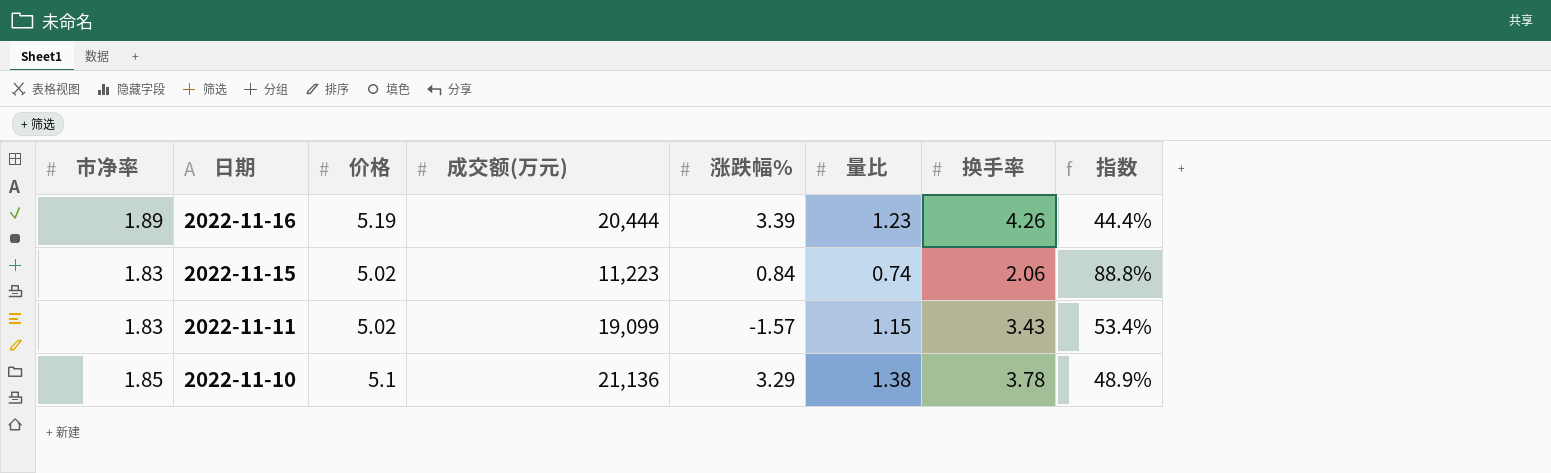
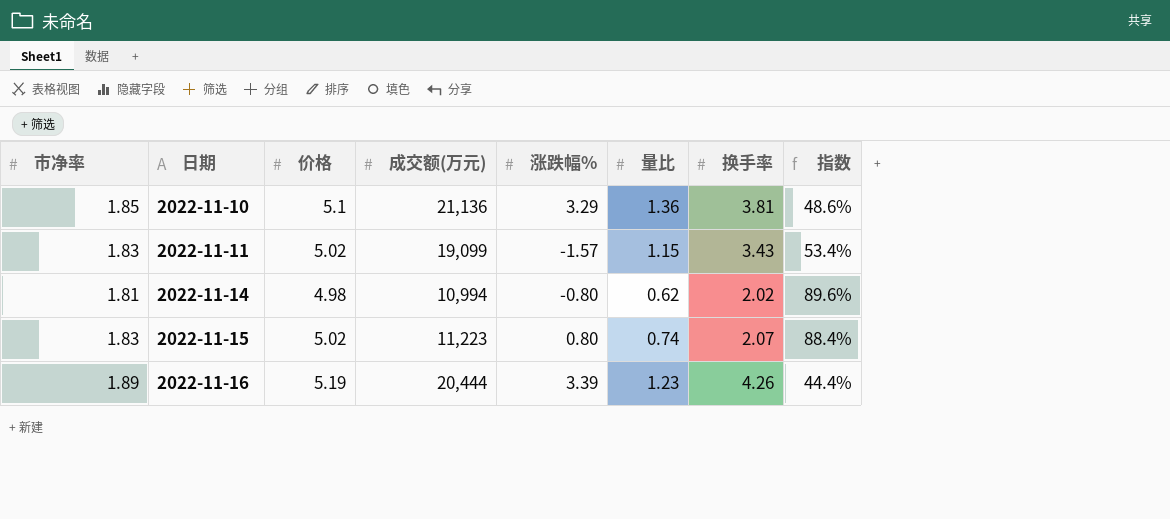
row order: 日期 descending -> 日期 ascending
2022-11-10 | 量比: 1.38 -> 1.36
2022-11-10 | 换手率: 3.78 -> 3.81
2022-11-10 | 指数: 48.9% -> 48.6%
row 2022-11-14: none -> 1.81 | 4.98 | 10,994 | -0.80 | 0.62 | 2.02 | 89.6%
2022-11-15 | 涨跌幅%: 0.84 -> 0.80
2022-11-15 | 换手率: 2.06 -> 2.07
2022-11-15 | 指数: 88.8% -> 88.4%

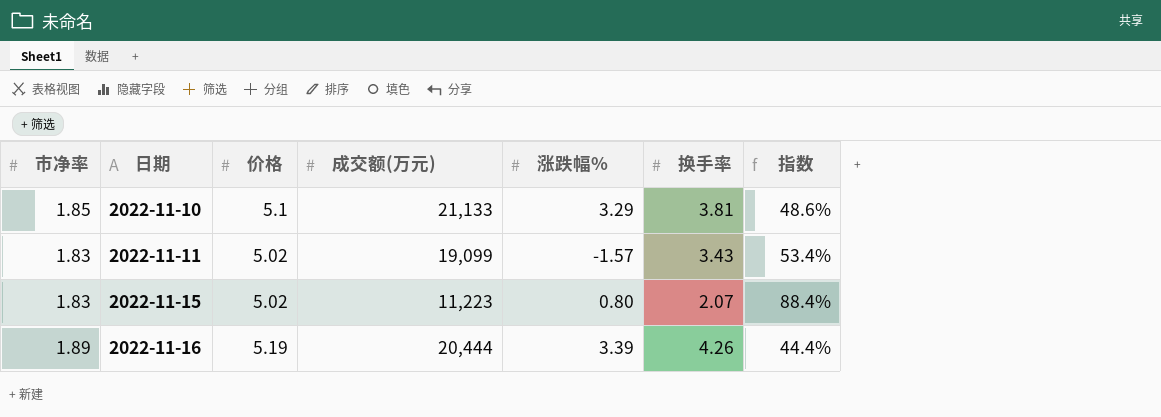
column 量比 | position: 6 -> none
row 2022-11-14: 1.81 | 4.98 | 10,994 | -0.80 | 0.62 | 2.02 | 89.6% -> none
2022-11-10 | 成交额(万元): 21,136 -> 21,133

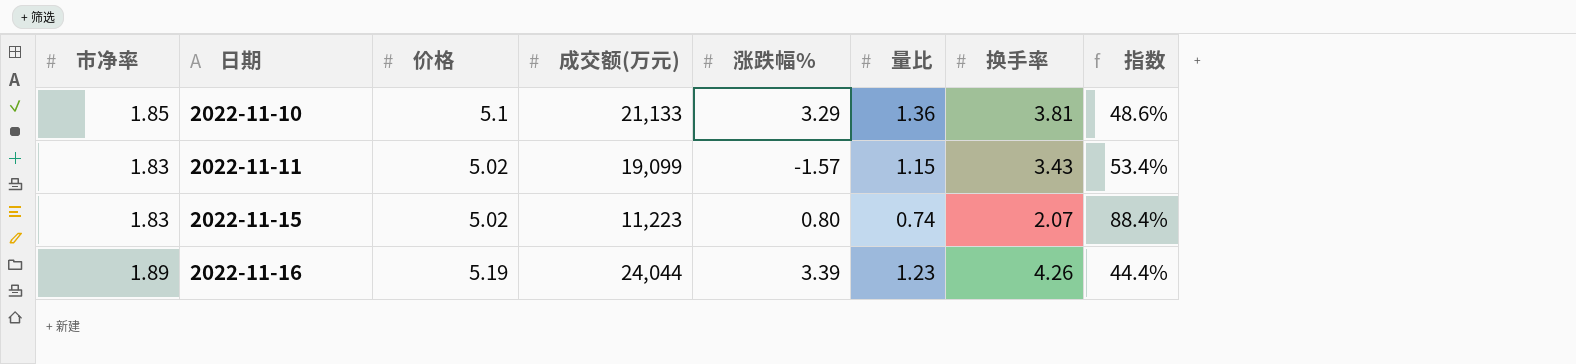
column 量比 | position: none -> 6
2022-11-16 | 成交额(万元): 20,444 -> 24,044

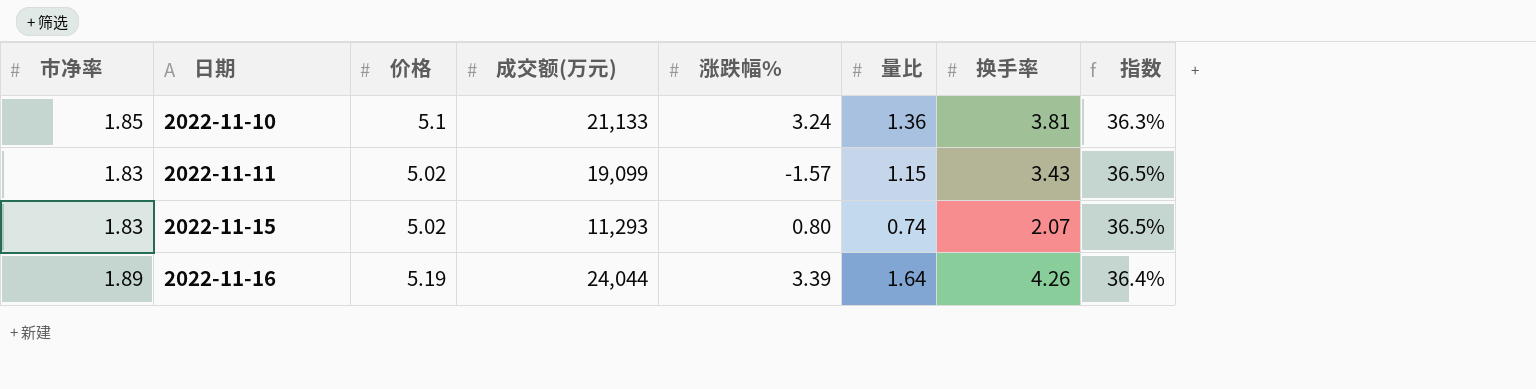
column 指数 | formula: [市净率] / [换手率] -> [市净率] / [价格]
2022-11-10 | 涨跌幅%: 3.29 -> 3.24
2022-11-15 | 成交额(万元): 11,223 -> 11,293
2022-11-16 | 量比: 1.23 -> 1.64

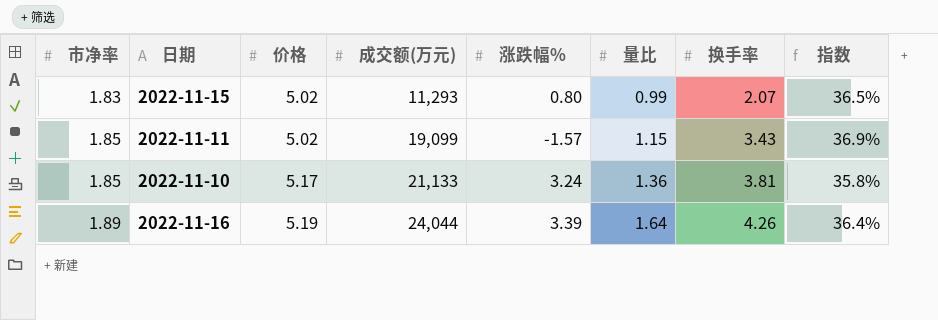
row order: 日期 ascending -> 市净率 ascending
2022-11-15 | 量比: 0.74 -> 0.99
2022-11-11 | 市净率: 1.83 -> 1.85
2022-11-11 | 指数: 36.5% -> 36.9%
2022-11-10 | 价格: 5.1 -> 5.17
2022-11-10 | 指数: 36.3% -> 35.8%

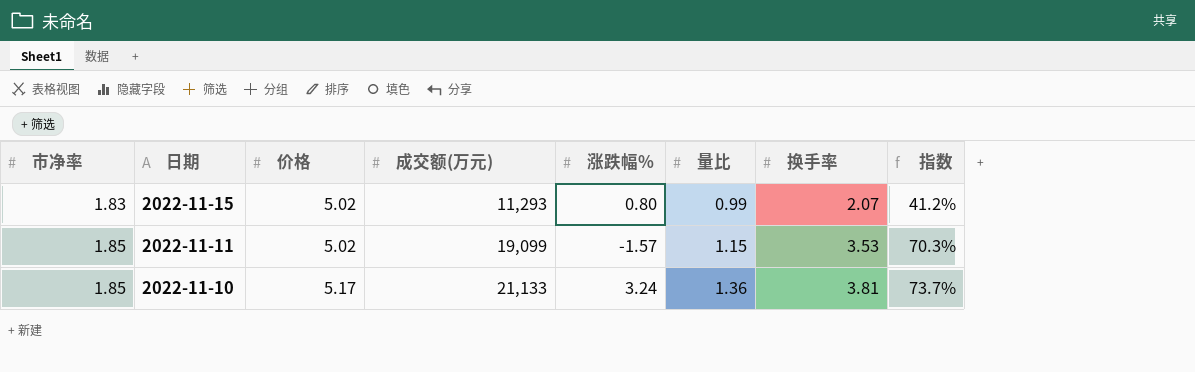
column 指数 | formula: [市净率] / [价格] -> [换手率] / [价格]
row 2022-11-16: 1.89 | 5.19 | 24,044 | 3.39 | 1.64 | 4.26 | 36.4% -> none
2022-11-11 | 换手率: 3.43 -> 3.53

